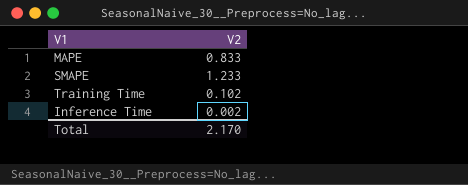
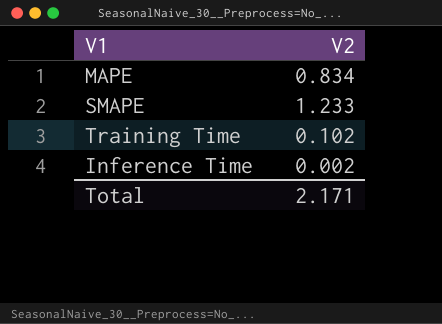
MAPE | V2: 0.833 -> 0.834
Total | V2: 2.170 -> 2.171

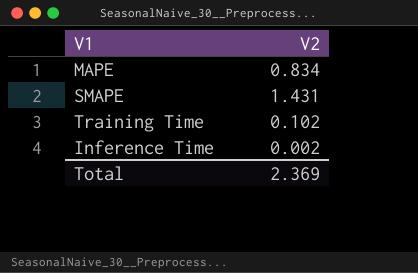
SMAPE | V2: 1.233 -> 1.431
Total | V2: 2.171 -> 2.369

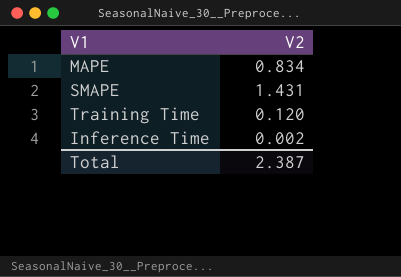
Training Time | V2: 0.102 -> 0.120
Total | V2: 2.369 -> 2.387

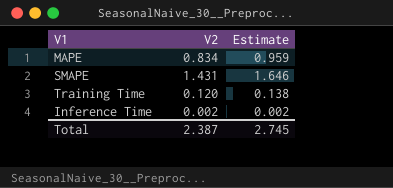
column Estimate | formula: none -> [V2] * 1.15

